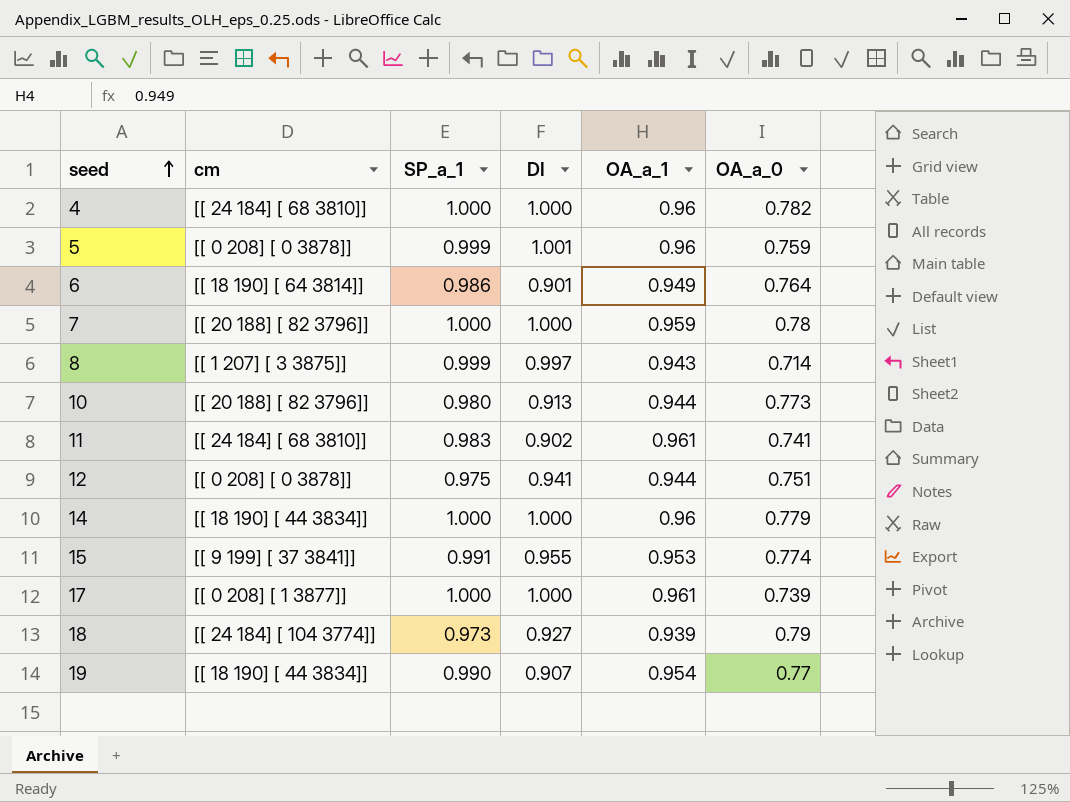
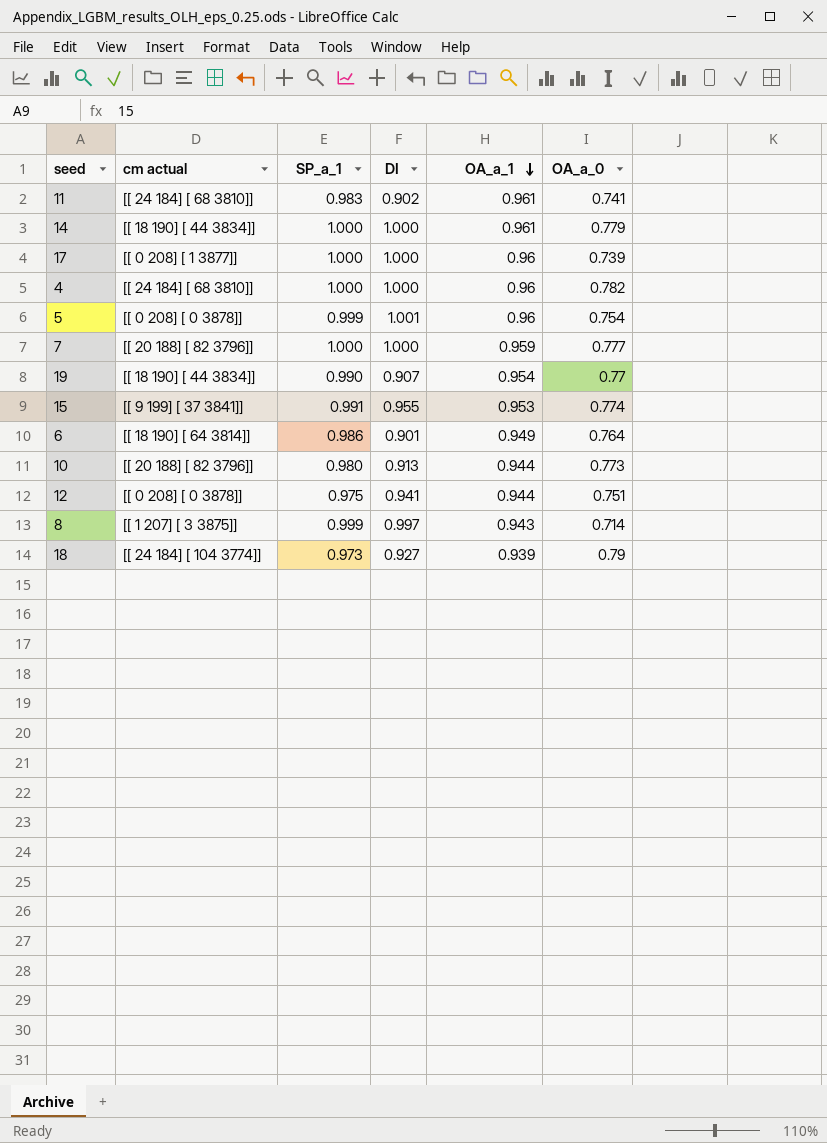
row order: seed ascending -> OA_a_1 descending
column name: cm -> cm actual
14 | OA_a_1: 0.96 -> 0.961
17 | OA_a_1: 0.961 -> 0.96
5 | OA_a_0: 0.759 -> 0.754
7 | OA_a_0: 0.78 -> 0.777

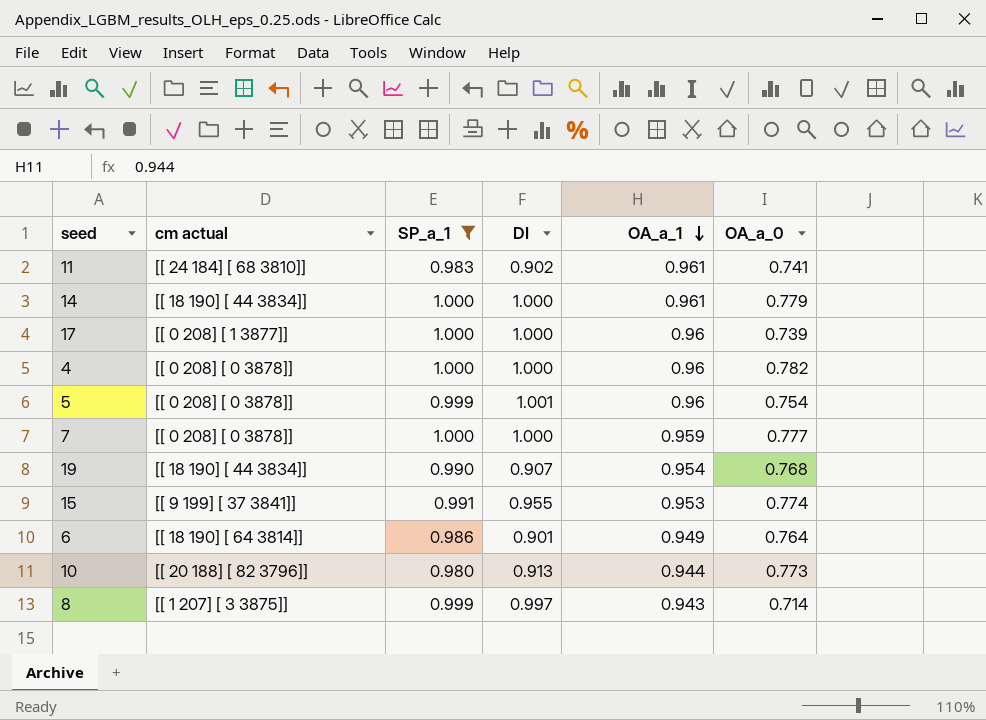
filter: none -> SP_a_1 >= 0.980
4 | cm actual: [[ 24 184] [ 68 3810]] -> [[ 0 208] [ 0 3878]]
7 | cm actual: [[ 20 188] [ 82 3796]] -> [[ 0 208] [ 0 3878]]
19 | OA_a_0: 0.77 -> 0.768

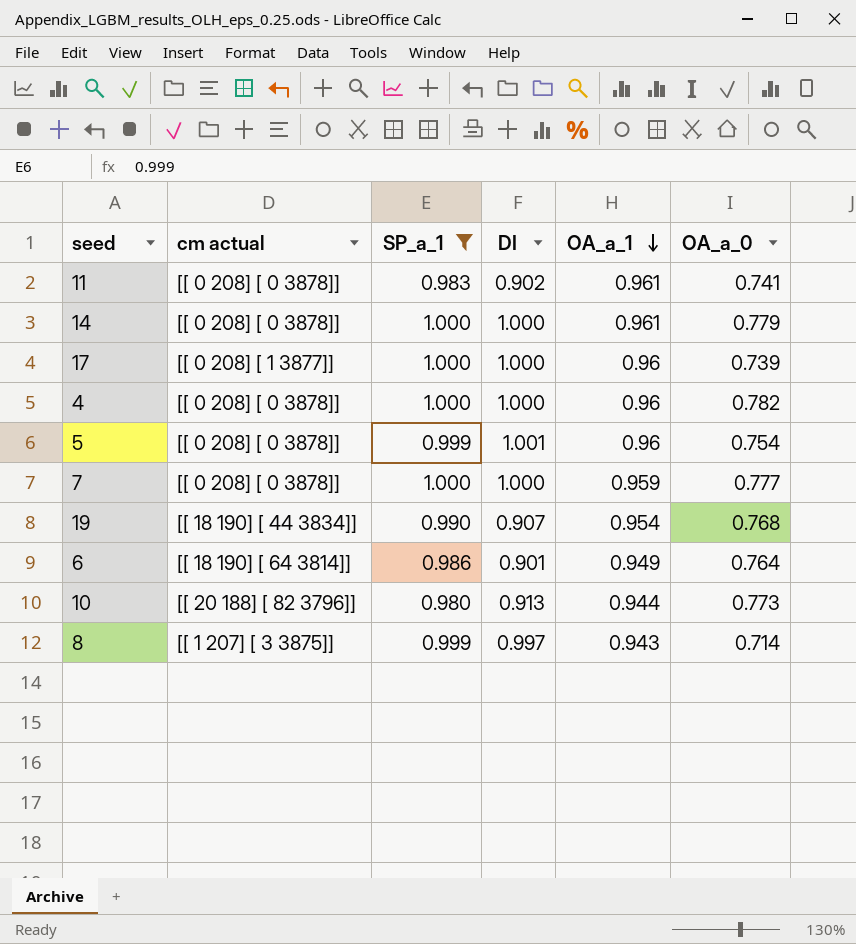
row 15: [[ 9 199] [ 37 3841]] | 0.991 | 0.955 | 0.953 | 0.774 -> none
11 | cm actual: [[ 24 184] [ 68 3810]] -> [[ 0 208] [ 0 3878]]
14 | cm actual: [[ 18 190] [ 44 3834]] -> [[ 0 208] [ 0 3878]]

